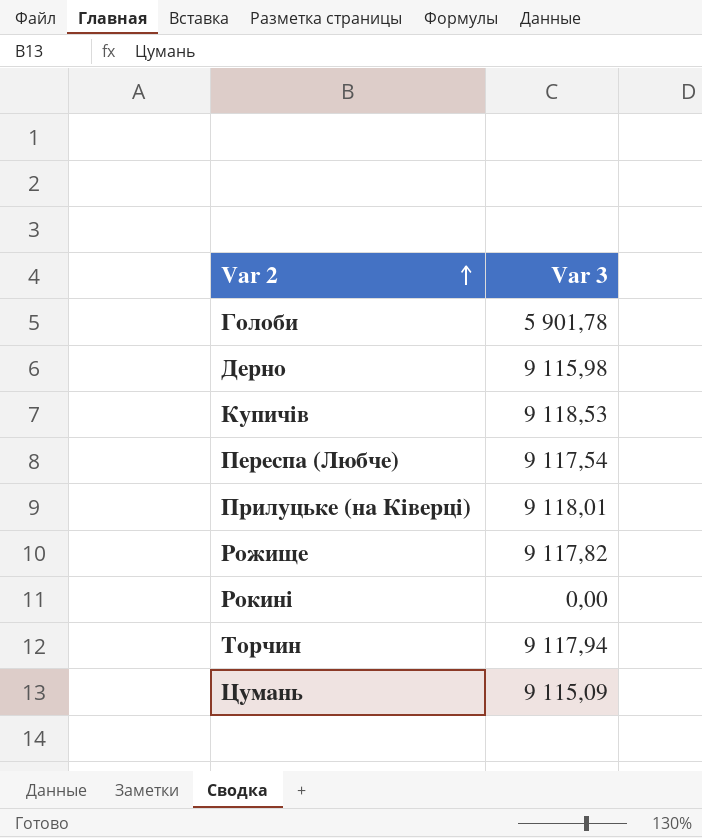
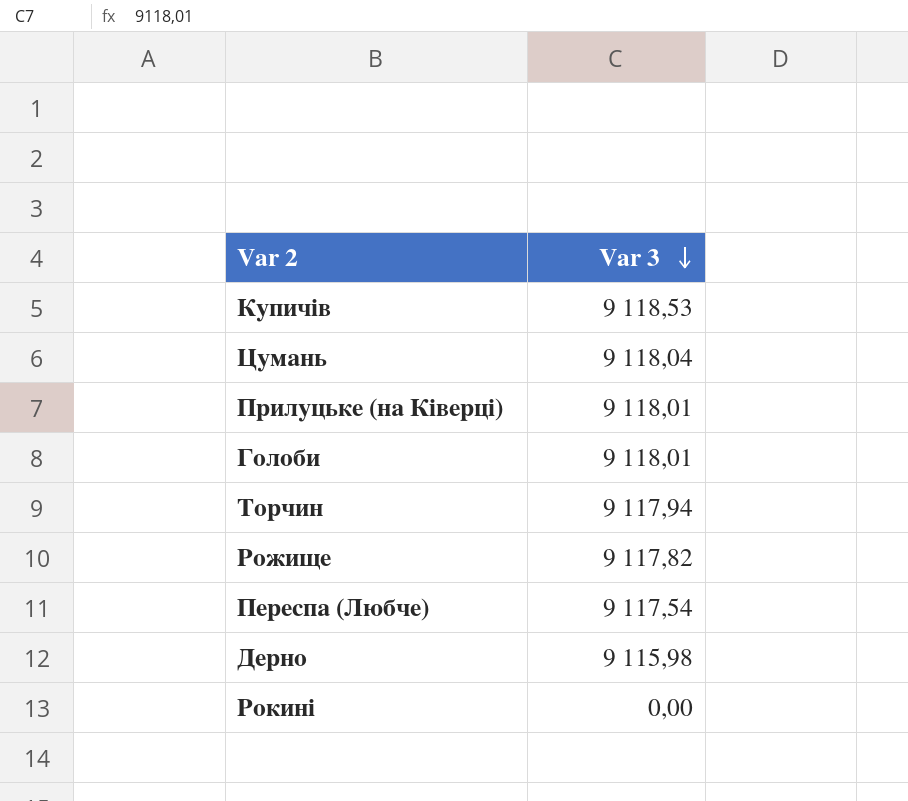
row order: Var 2 ascending -> Var 3 descending
Цумань | Var 3: 9 115,09 -> 9 118,04
Голоби | Var 3: 5 901,78 -> 9 118,01

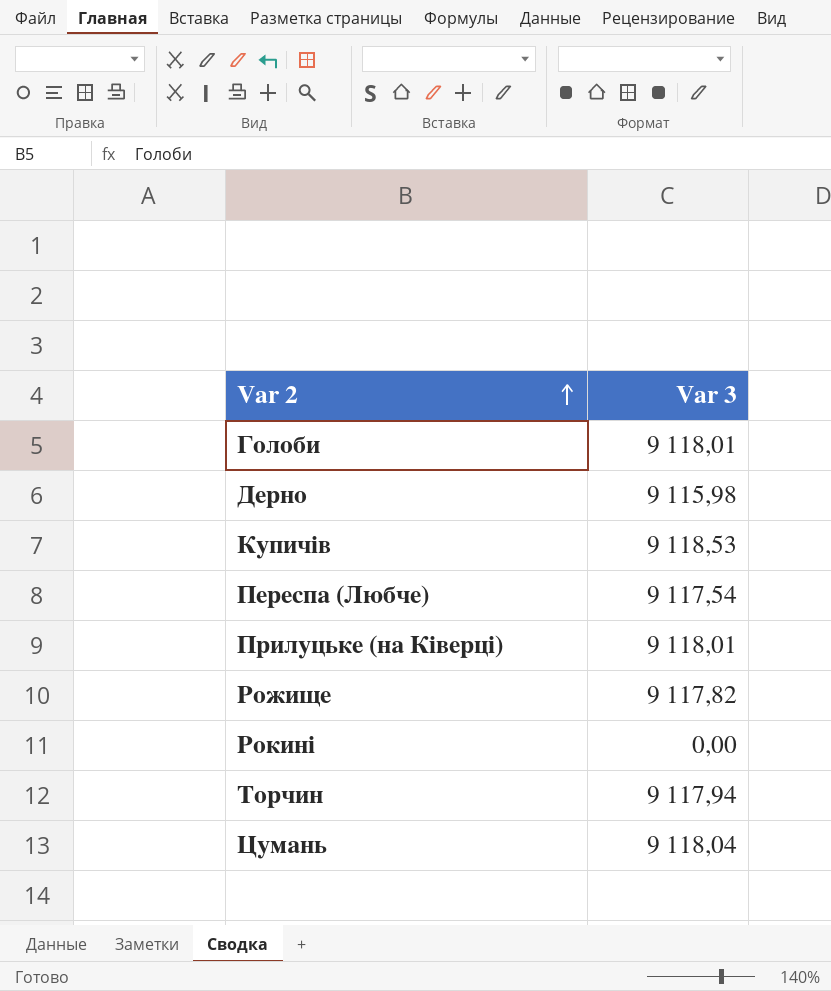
row order: Var 3 descending -> Var 2 ascending

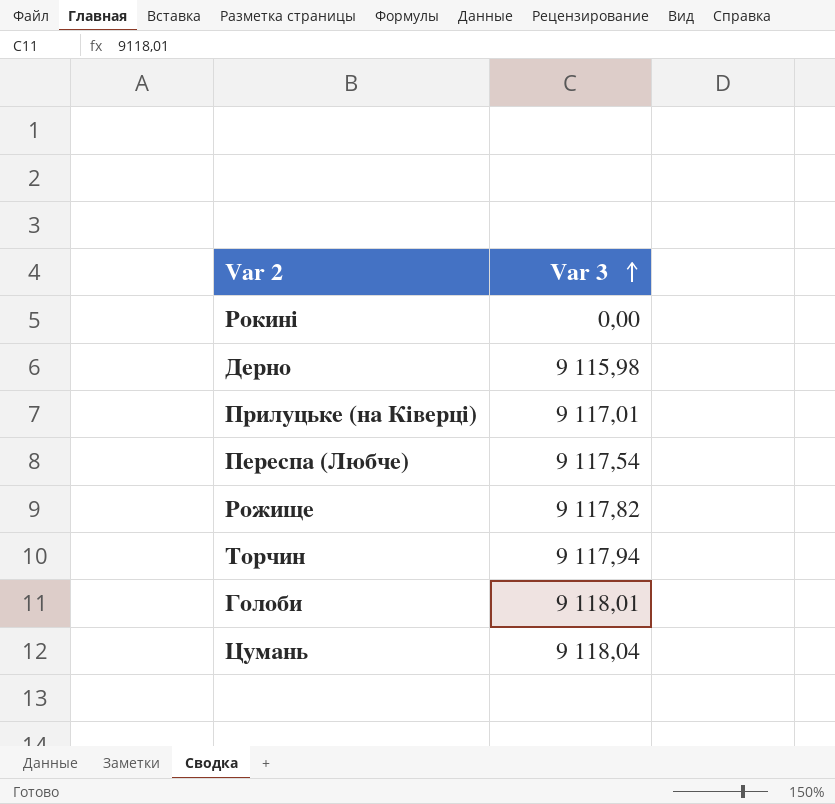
row order: Var 2 ascending -> Var 3 ascending
row Купичів: 9 118,53 -> none
Прилуцьке (на Ківерці) | Var 3: 9 118,01 -> 9 117,01

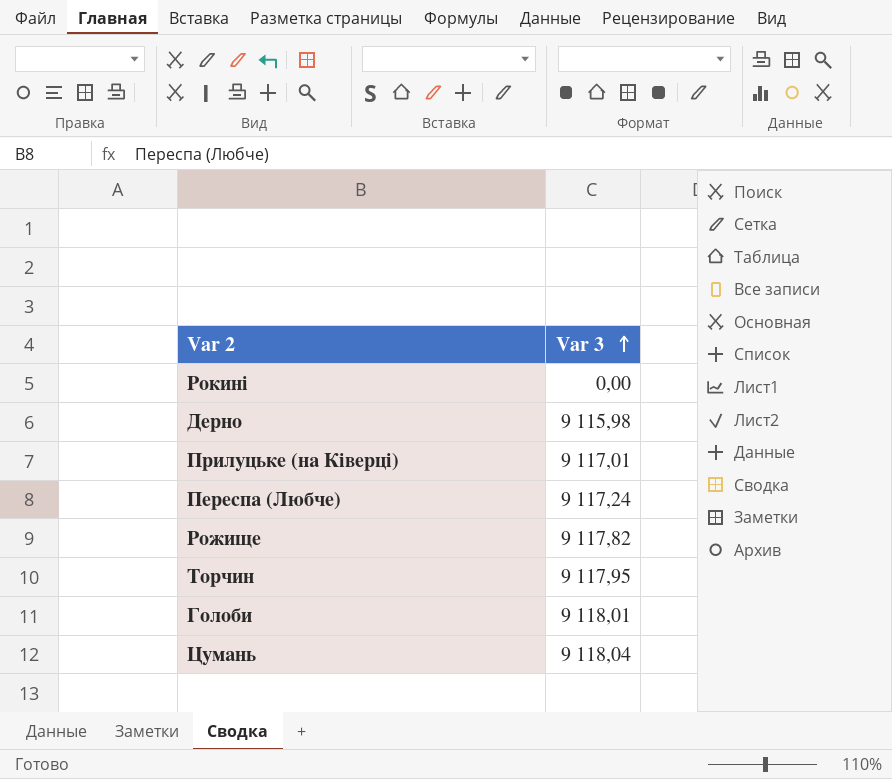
Переспа (Любче) | Var 3: 9 117,54 -> 9 117,24
Торчин | Var 3: 9 117,94 -> 9 117,95

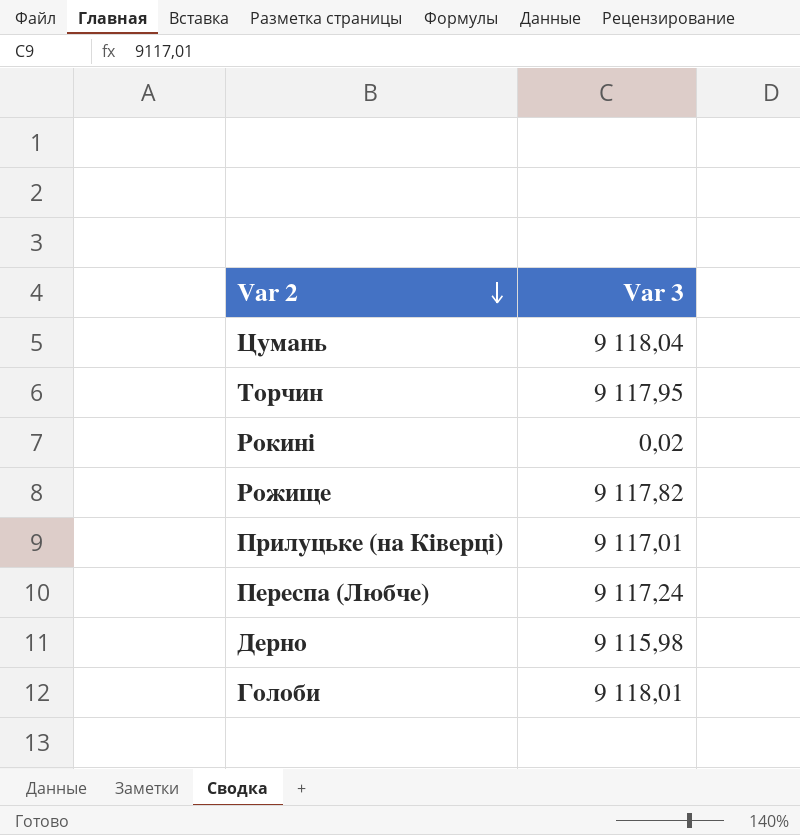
row order: Var 3 ascending -> Var 2 descending
Рокині | Var 3: 0,00 -> 0,02

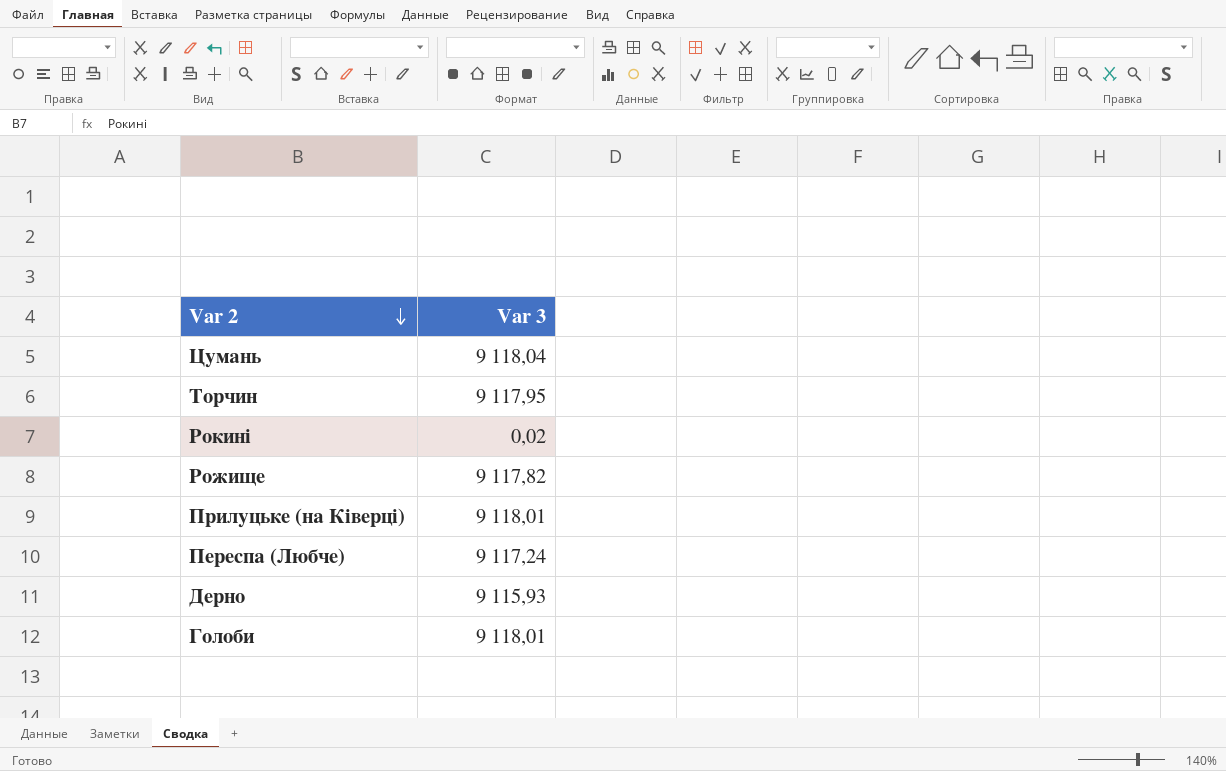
Прилуцьке (на Ківерці) | Var 3: 9 117,01 -> 9 118,01
Дерно | Var 3: 9 115,98 -> 9 115,93

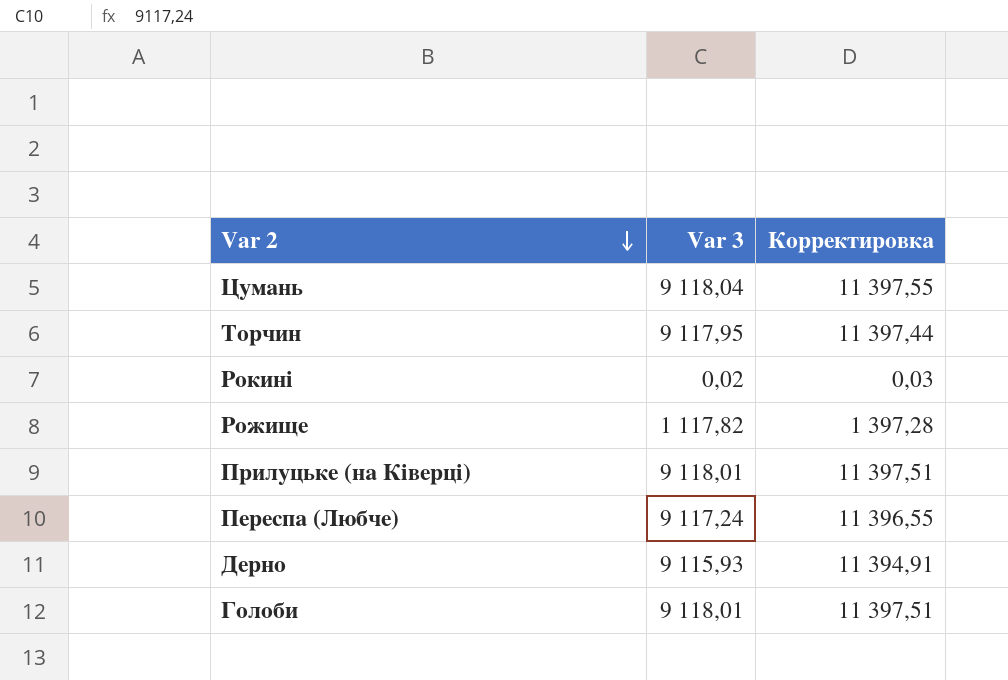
column Корректировка | formula: none -> [Var 3] * 1,25
Рожище | Var 3: 9 117,82 -> 1 117,82

